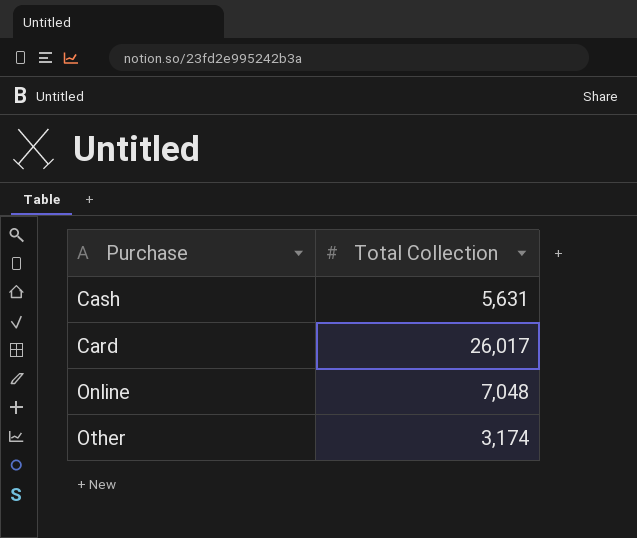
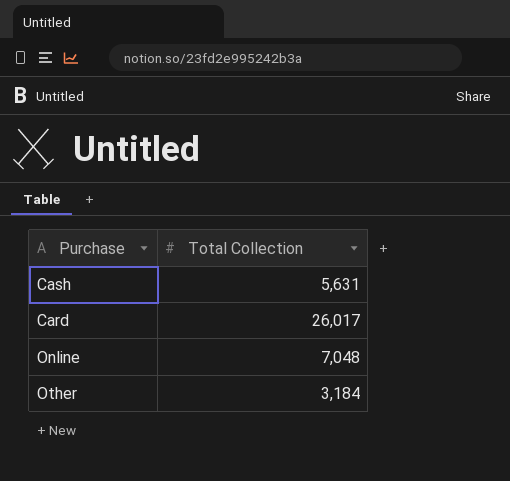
Other | Total Collection: 3,174 -> 3,184

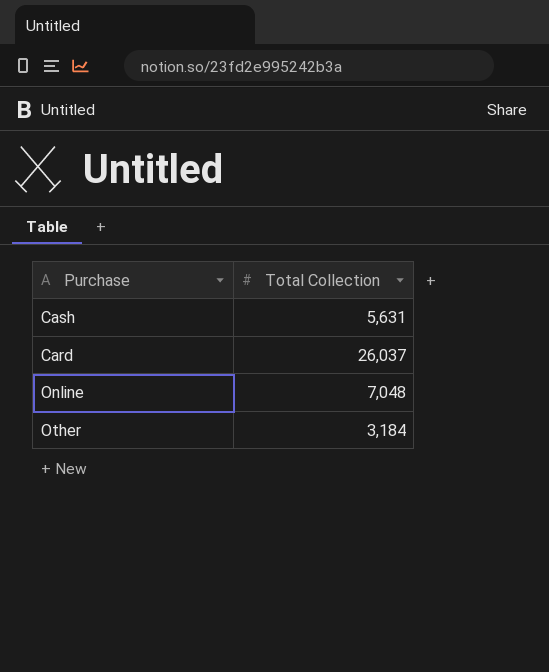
Card | Total Collection: 26,017 -> 26,037

